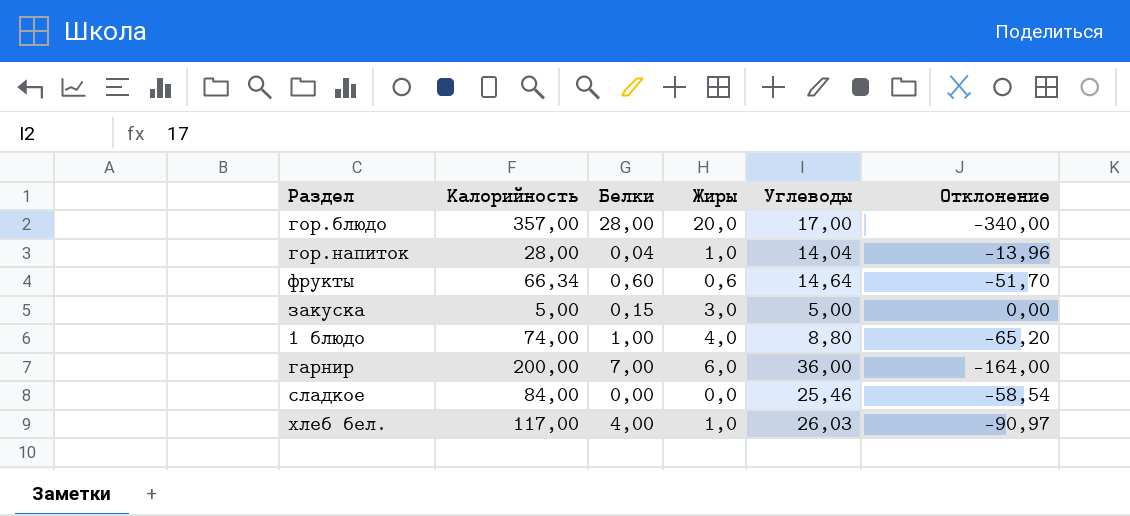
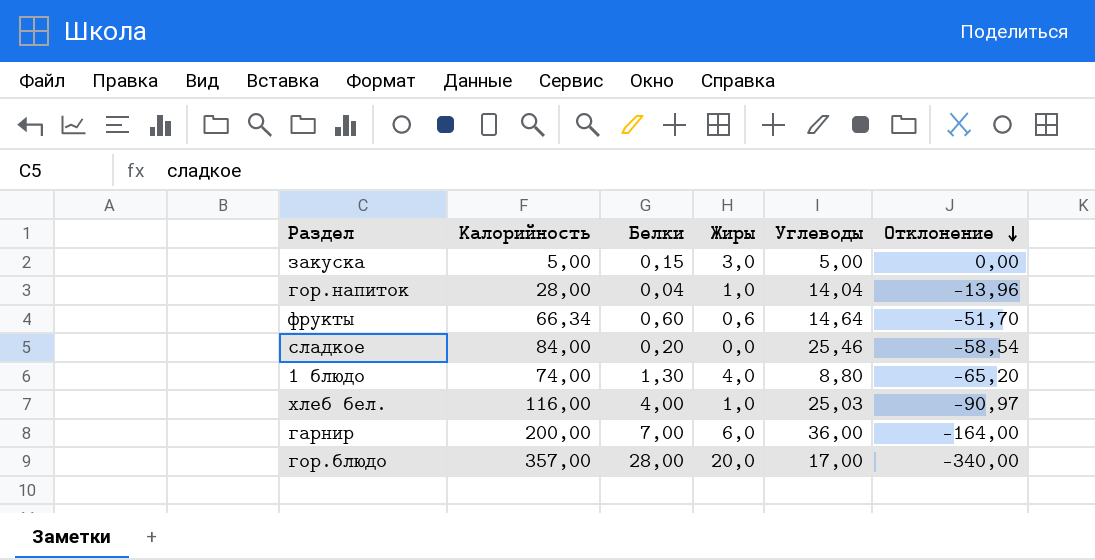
row order: none -> Отклонение descending
сладкое | Белки: 0,00 -> 0,20
1 блюдо | Белки: 1,00 -> 1,30
хлеб бел. | Калорийность: 117,00 -> 116,00
хлеб бел. | Углеводы: 26,03 -> 25,03

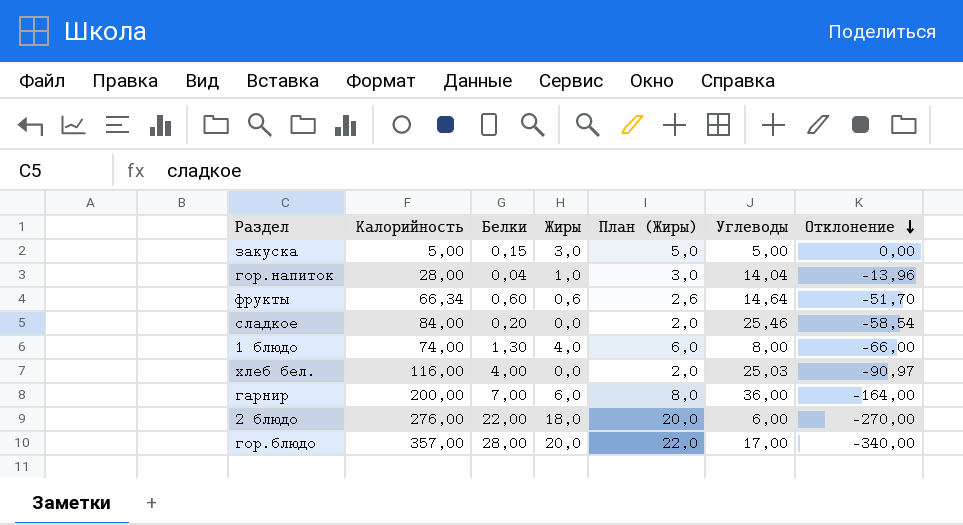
column План (Жиры) | formula: none -> [Жиры] + 2
1 блюдо | Углеводы: 8,80 -> 8,00
1 блюдо | Отклонение: -65,20 -> -66,00
хлеб бел. | Жиры: 1,0 -> 0,0
row 2 блюдо: none -> 276,00 | 22,00 | 18,0 | 20,0 | 6,00 | -270,00

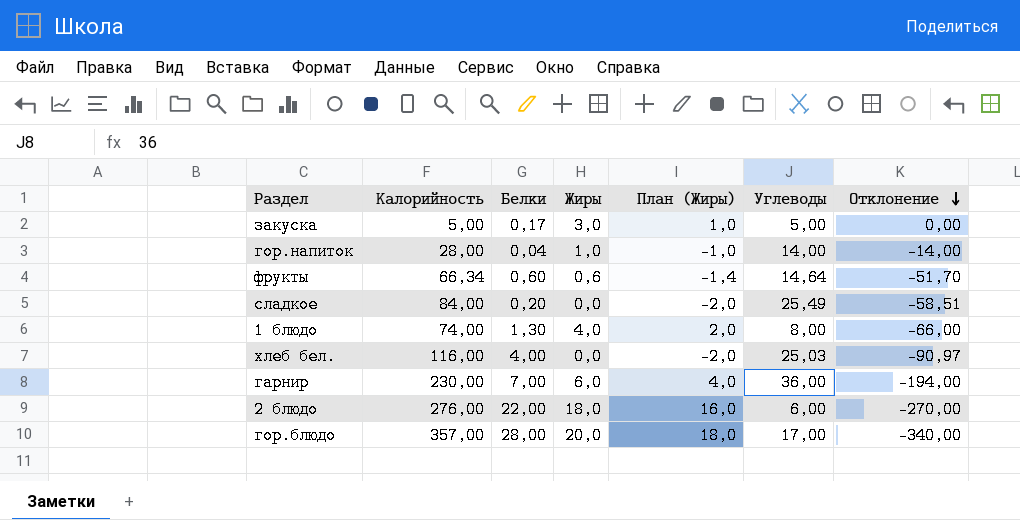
column План (Жиры) | formula: [Жиры] + 2 -> [Жиры] - 2
закуска | Белки: 0,15 -> 0,17
гор.напиток | Углеводы: 14,04 -> 14,00
гор.напиток | Отклонение: -13,96 -> -14,00
сладкое | Углеводы: 25,46 -> 25,49
сладкое | Отклонение: -58,54 -> -58,51
гарнир | Калорийность: 200,00 -> 230,00
гарнир | Отклонение: -164,00 -> -194,00

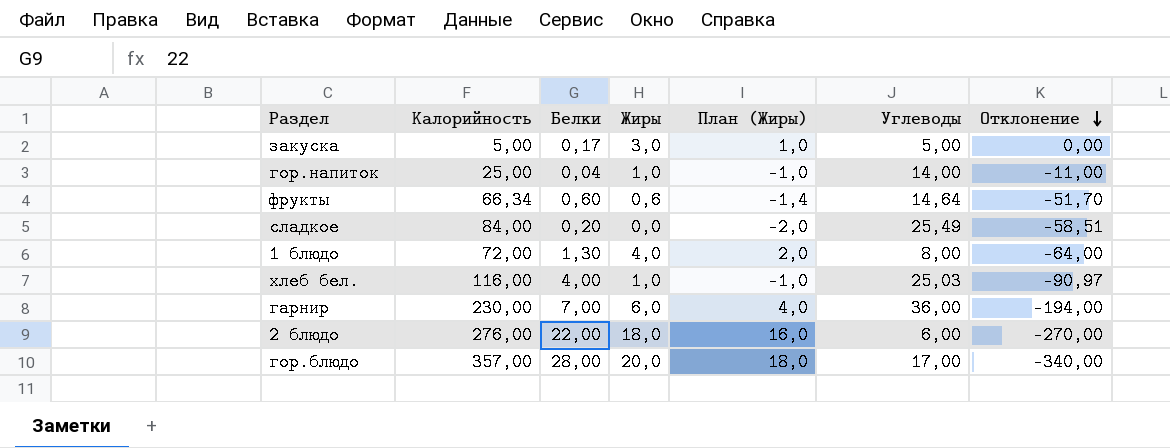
гор.напиток | Калорийность: 28,00 -> 25,00
гор.напиток | Отклонение: -14,00 -> -11,00
1 блюдо | Калорийность: 74,00 -> 72,00
1 блюдо | Отклонение: -66,00 -> -64,00
хлеб бел. | Жиры: 0,0 -> 1,0
хлеб бел. | План (Жиры): -2,0 -> -1,0

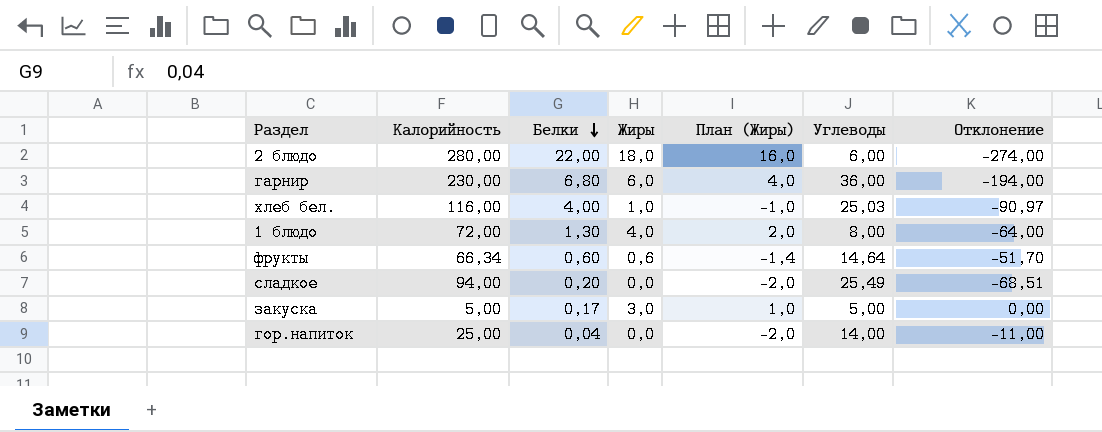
row order: Отклонение descending -> Белки descending
row гор.блюдо: 357,00 | 28,00 | 20,0 | 18,0 | 17,00 | -340,00 -> none
2 блюдо | Калорийность: 276,00 -> 280,00
2 блюдо | Отклонение: -270,00 -> -274,00
гарнир | Белки: 7,00 -> 6,80
сладкое | Калорийность: 84,00 -> 94,00
сладкое | Отклонение: -58,51 -> -68,51
гор.напиток | Жиры: 1,0 -> 0,0
гор.напиток | План (Жиры): -1,0 -> -2,0

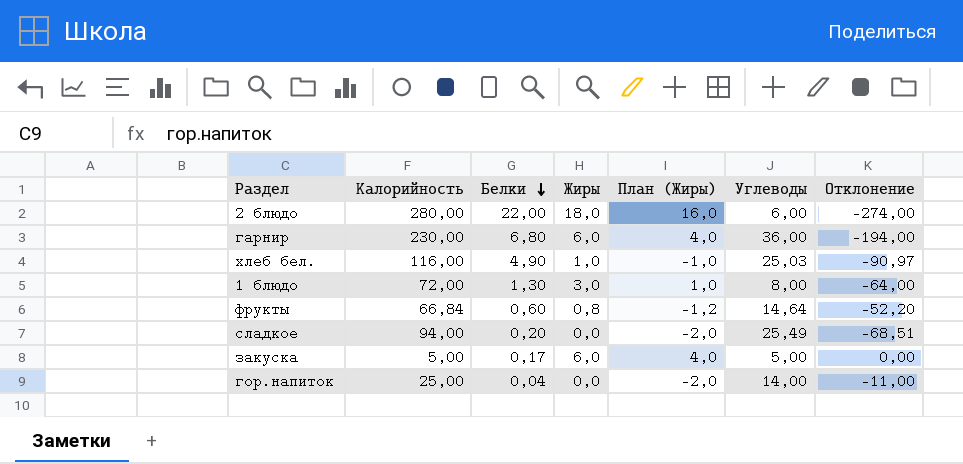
хлеб бел. | Белки: 4,00 -> 4,90
1 блюдо | Жиры: 4,0 -> 3,0
1 блюдо | План (Жиры): 2,0 -> 1,0
фрукты | Калорийность: 66,34 -> 66,84
фрукты | Жиры: 0,6 -> 0,8
фрукты | План (Жиры): -1,4 -> -1,2
фрукты | Отклонение: -51,70 -> -52,20
закуска | Жиры: 3,0 -> 6,0
закуска | План (Жиры): 1,0 -> 4,0

